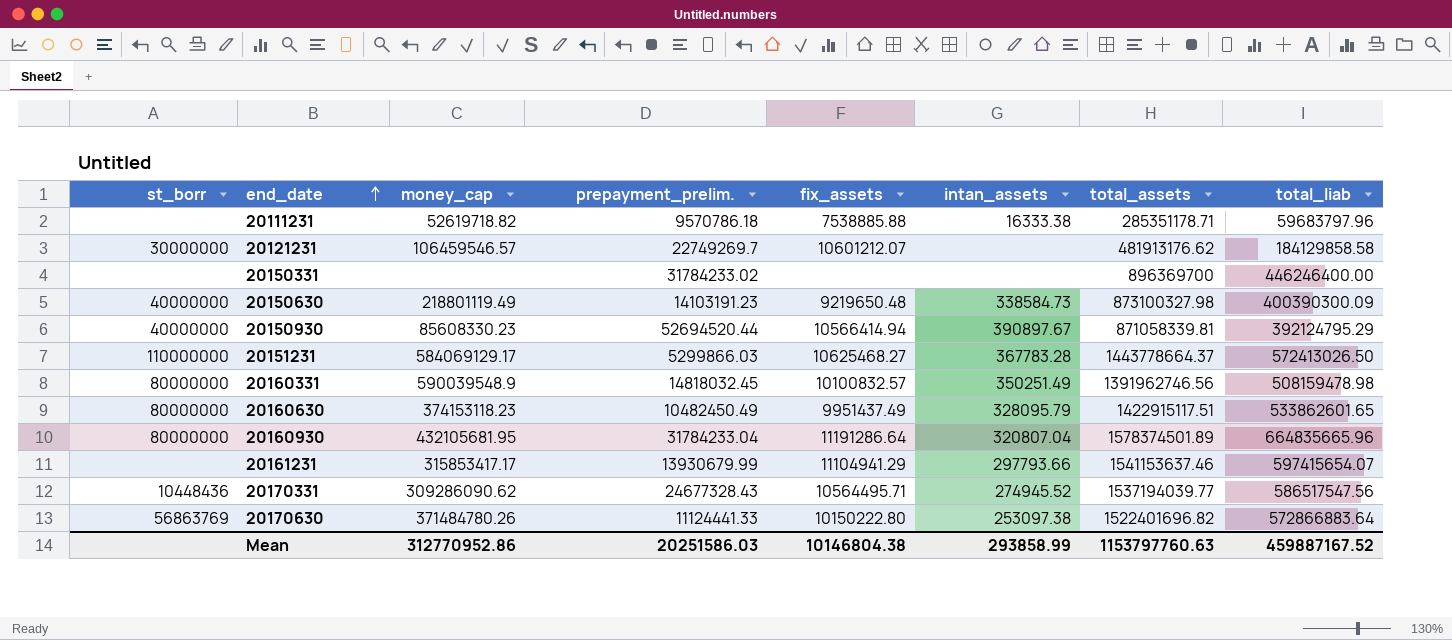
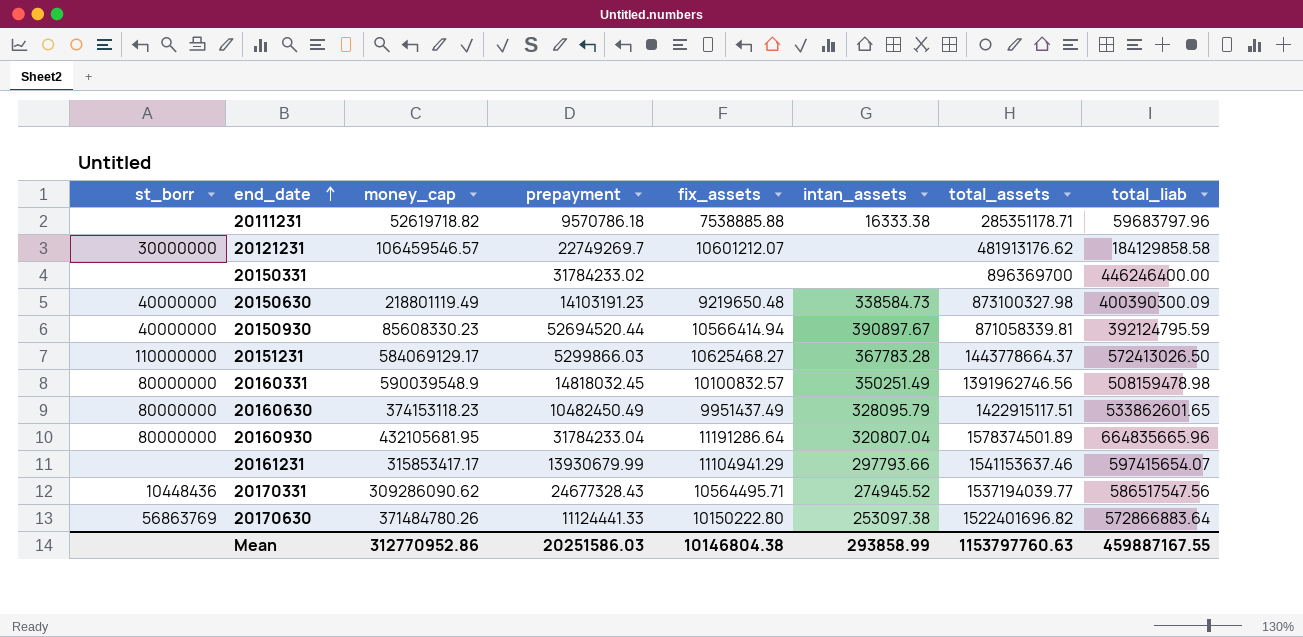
column name: prepayment_prelim. -> prepayment
20150930 | total_liab: 392124795.29 -> 392124795.59
Mean | total_liab: 459887167.52 -> 459887167.55

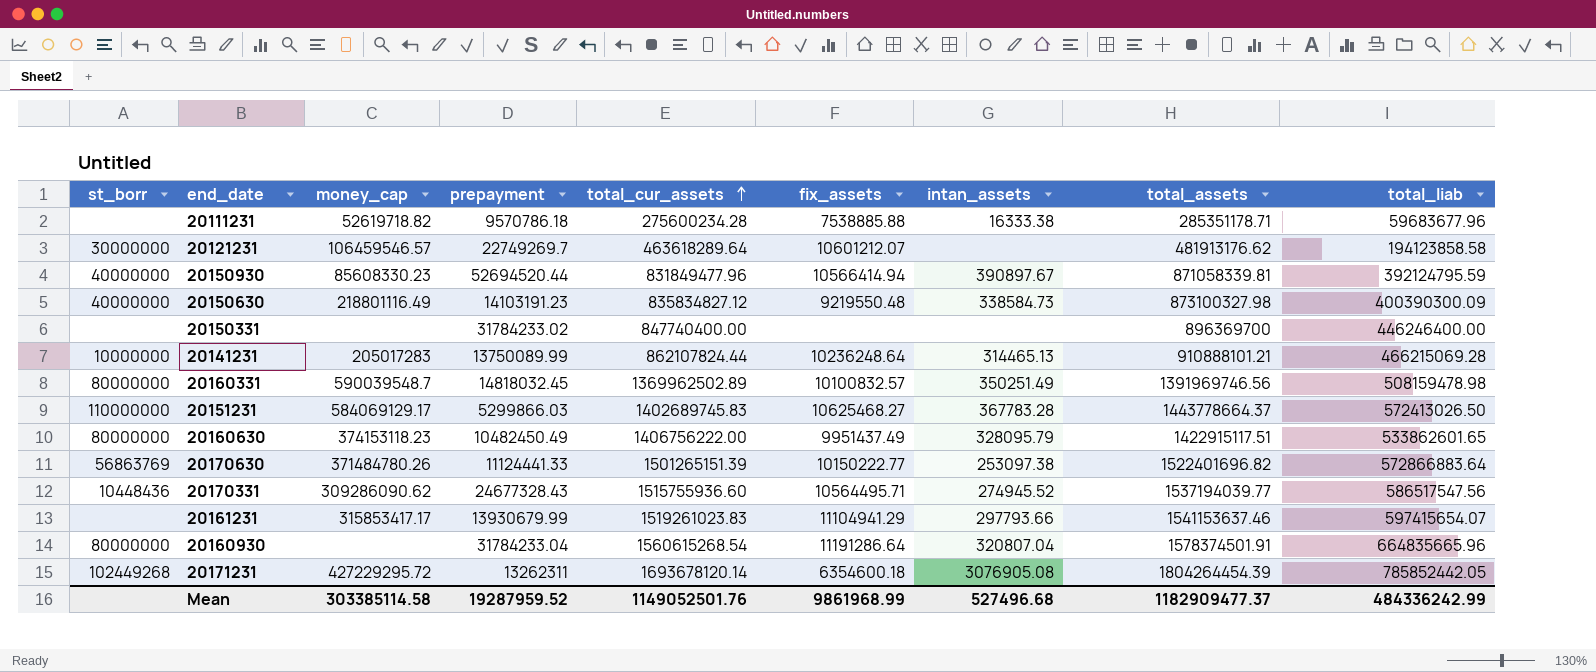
row order: end_date ascending -> total_cur_assets ascending
column total_cur_assets | position: none -> 5
20111231 | total_liab: 59683797.96 -> 59683677.96
20121231 | total_liab: 184129858.58 -> 194123858.58
20150630 | money_cap: 218801119.49 -> 218801116.49
20150630 | fix_assets: 9219650.48 -> 9219550.48
row 20141231: none -> 10000000 | 205017283 | 13750089.99 | 862107824.44 | 10236248.64 | 314465.13 | 910888101.21 | 466215069.28
20160331 | money_cap: 590039548.9 -> 590039548.7
20160331 | total_assets: 1391962746.56 -> 1391969746.56
20170630 | fix_assets: 10150222.80 -> 10150222.77
20160930 | money_cap: 432105681.95 -> none
20160930 | total_assets: 1578374501.89 -> 1578374501.91
row 20171231: none -> 102449268 | 427229295.72 | 13262311 | 1693678120.14 | 6354600.18 | 3076905.08 | 1804264454.39 | 785852442.05
Mean | money_cap: 312770952.86 -> 303385114.58
Mean | prepayment: 20251586.03 -> 19287959.52
Mean | fix_assets: 10146804.38 -> 9861968.99
Mean | intan_assets: 293858.99 -> 527496.68
Mean | total_assets: 1153797760.63 -> 1182909477.37
Mean | total_liab: 459887167.55 -> 484336242.99

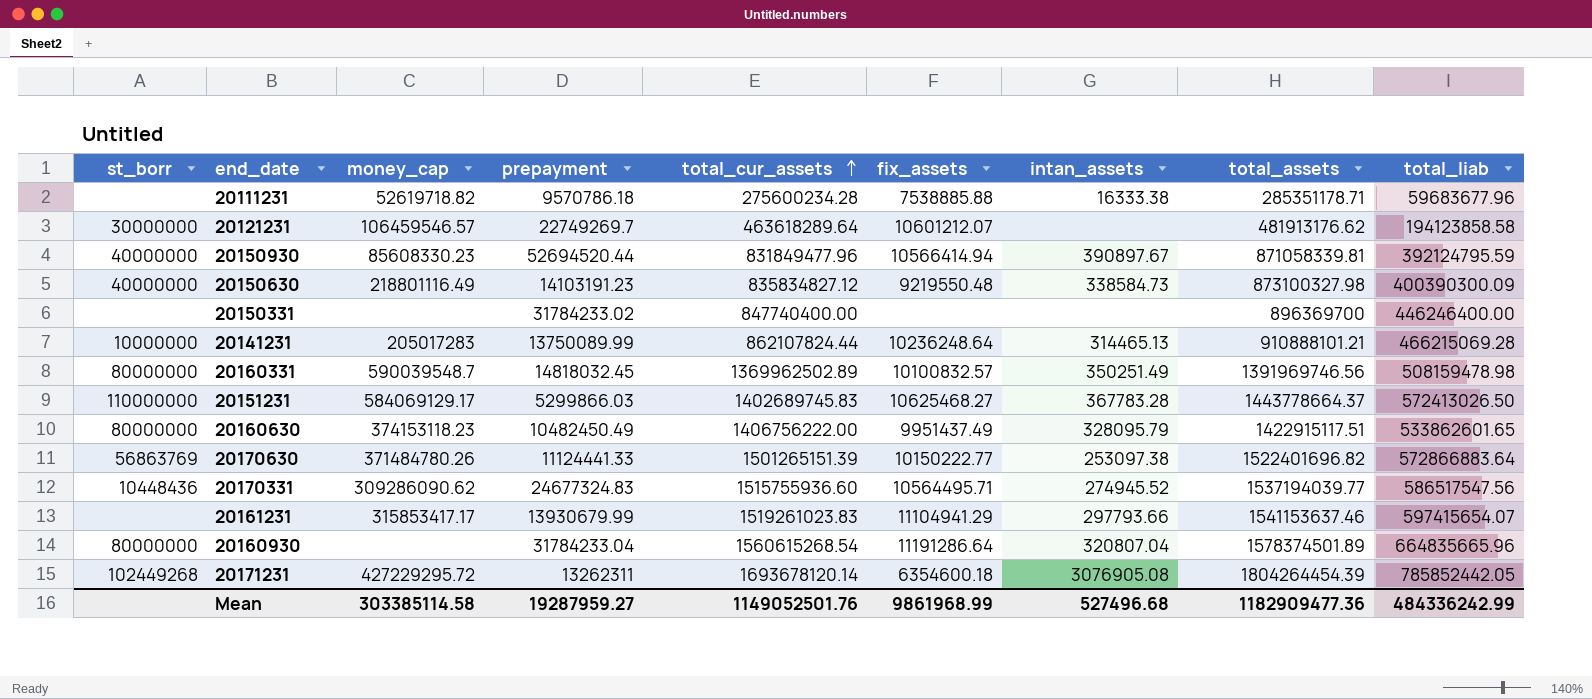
20170331 | prepayment: 24677328.43 -> 24677324.83
20160930 | total_assets: 1578374501.91 -> 1578374501.89
Mean | prepayment: 19287959.52 -> 19287959.27
Mean | total_assets: 1182909477.37 -> 1182909477.36

